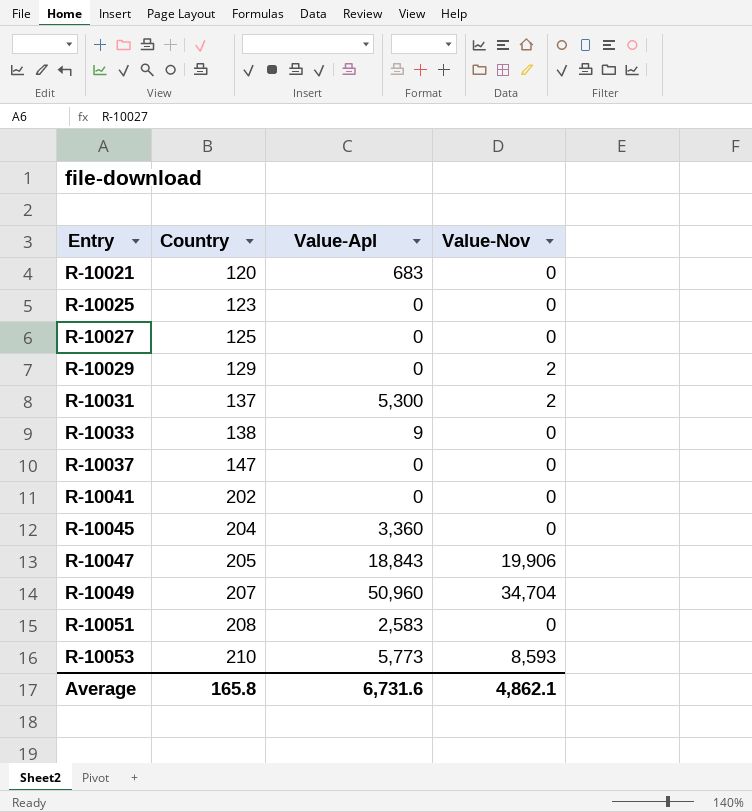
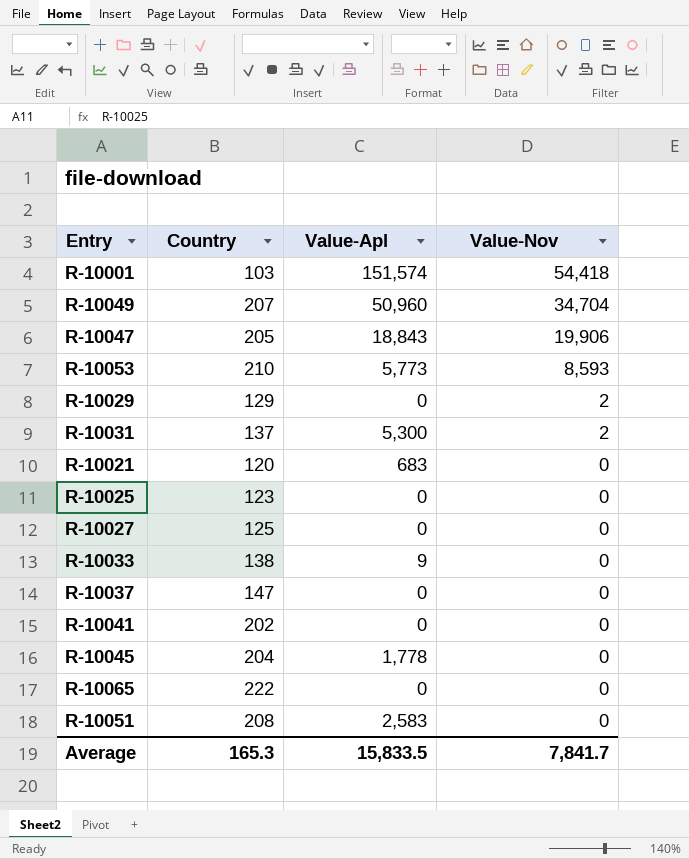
row order: Entry ascending -> Value-Nov descending
row R-10001: none -> 103 | 151,574 | 54,418
R-10045 | Value-Apl: 3,360 -> 1,778
row R-10065: none -> 222 | 0 | 0
Average | Country: 165.8 -> 165.3
Average | Value-Apl: 6,731.6 -> 15,833.5
Average | Value-Nov: 4,862.1 -> 7,841.7

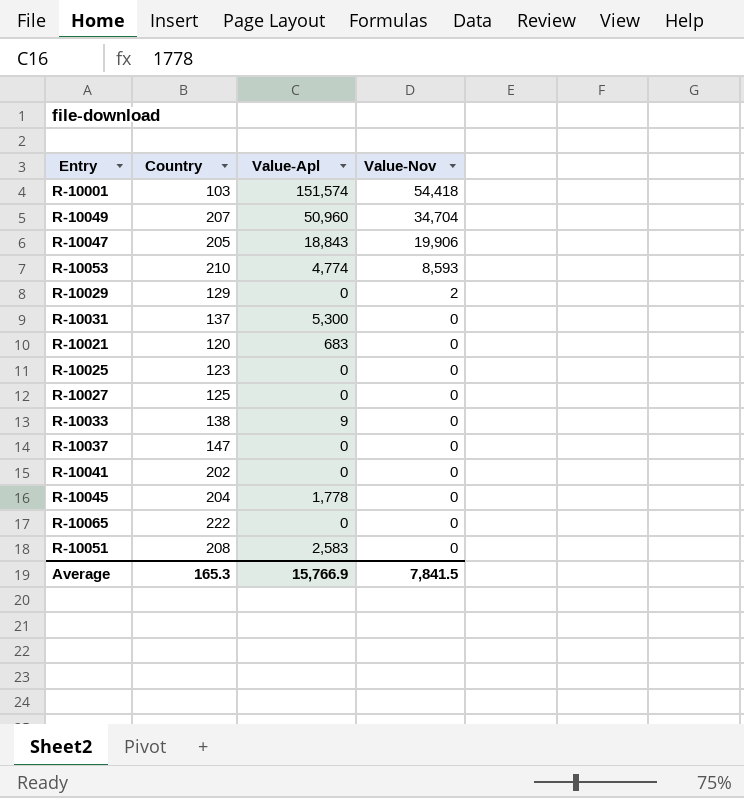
R-10053 | Value-Apl: 5,773 -> 4,774
R-10031 | Value-Nov: 2 -> 0
Average | Value-Apl: 15,833.5 -> 15,766.9
Average | Value-Nov: 7,841.7 -> 7,841.5

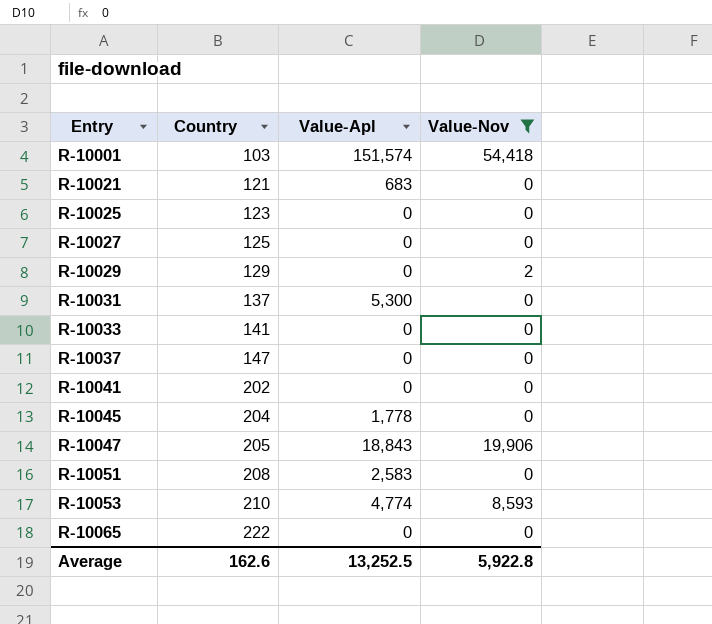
filter: none -> Value-Nov != 34,704
row order: Value-Nov descending -> Entry ascending
R-10021 | Country: 120 -> 121
R-10033 | Country: 138 -> 141
R-10033 | Value-Apl: 9 -> 0
Average | Country: 165.3 -> 162.6
Average | Value-Apl: 15,766.9 -> 13,252.5
Average | Value-Nov: 7,841.5 -> 5,922.8

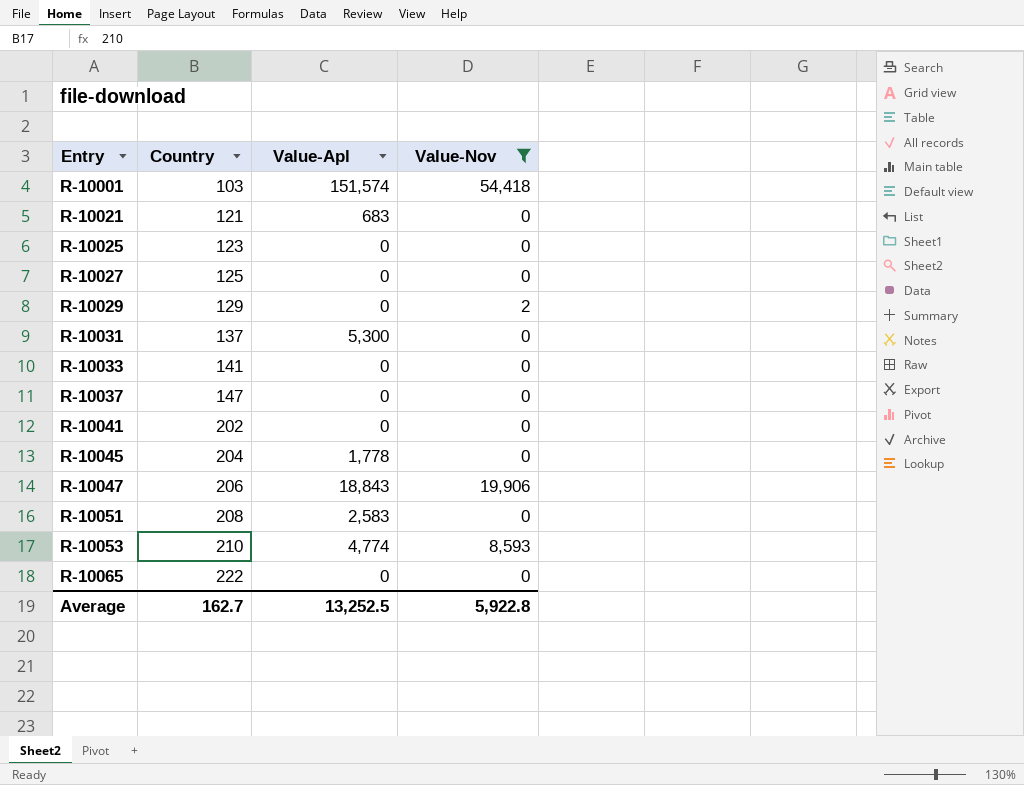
R-10047 | Country: 205 -> 206
Average | Country: 162.6 -> 162.7

